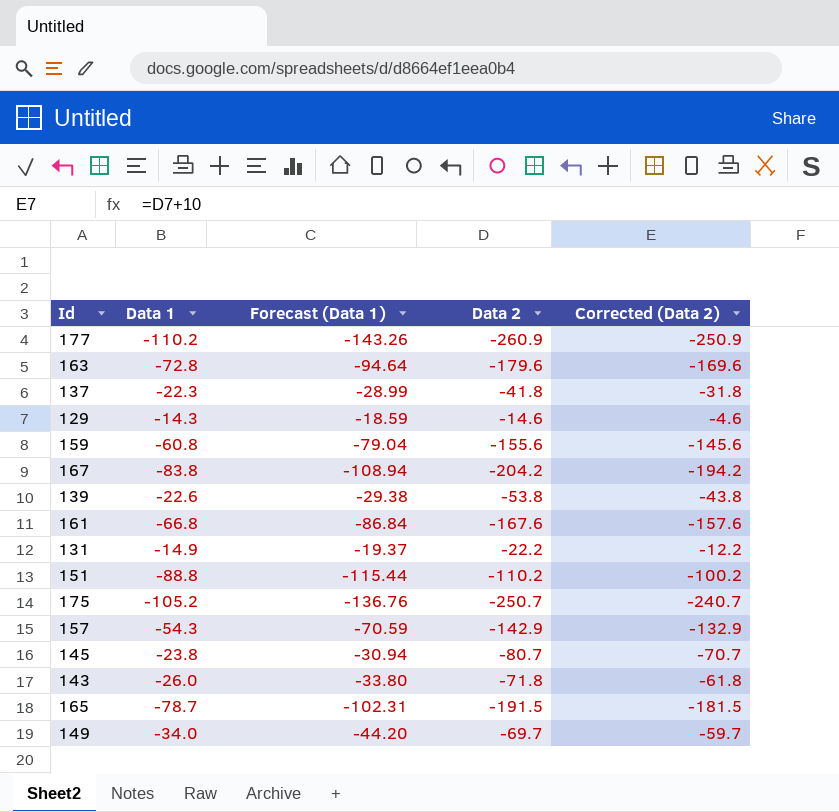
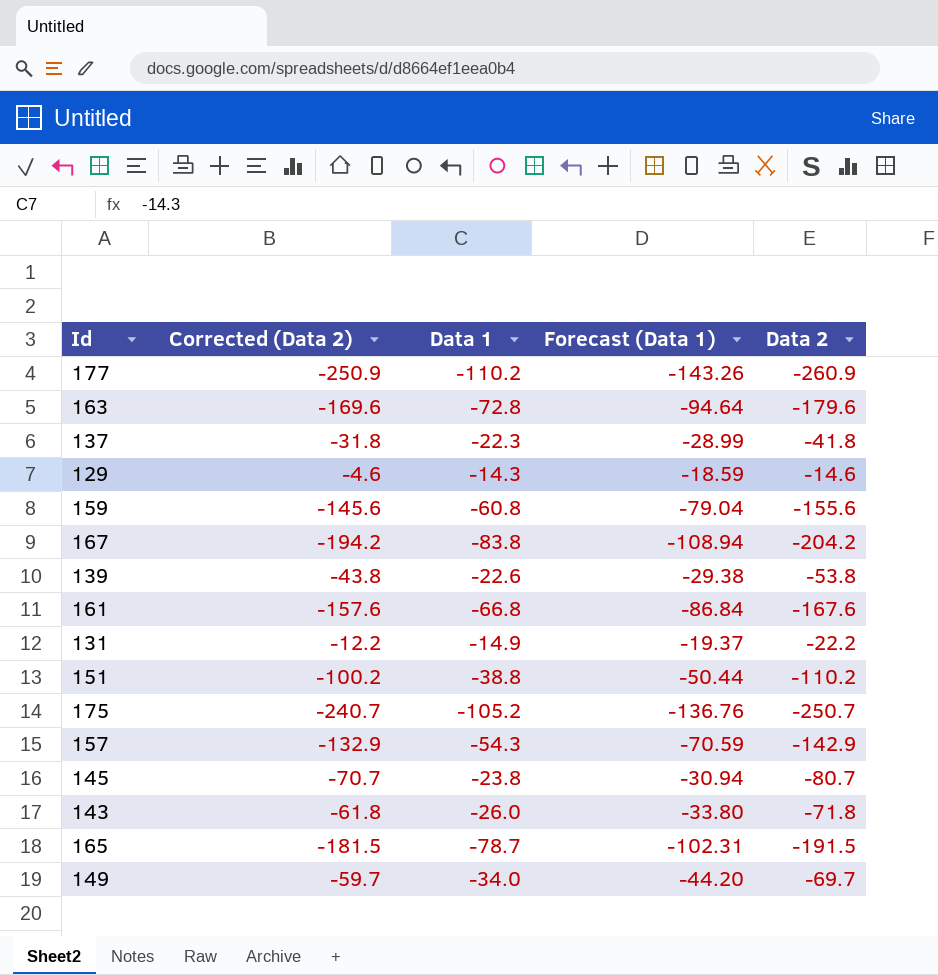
column Corrected (Data 2) | position: 5 -> 2
151 | Data 1: -88.8 -> -38.8
151 | Forecast (Data 1): -115.44 -> -50.44

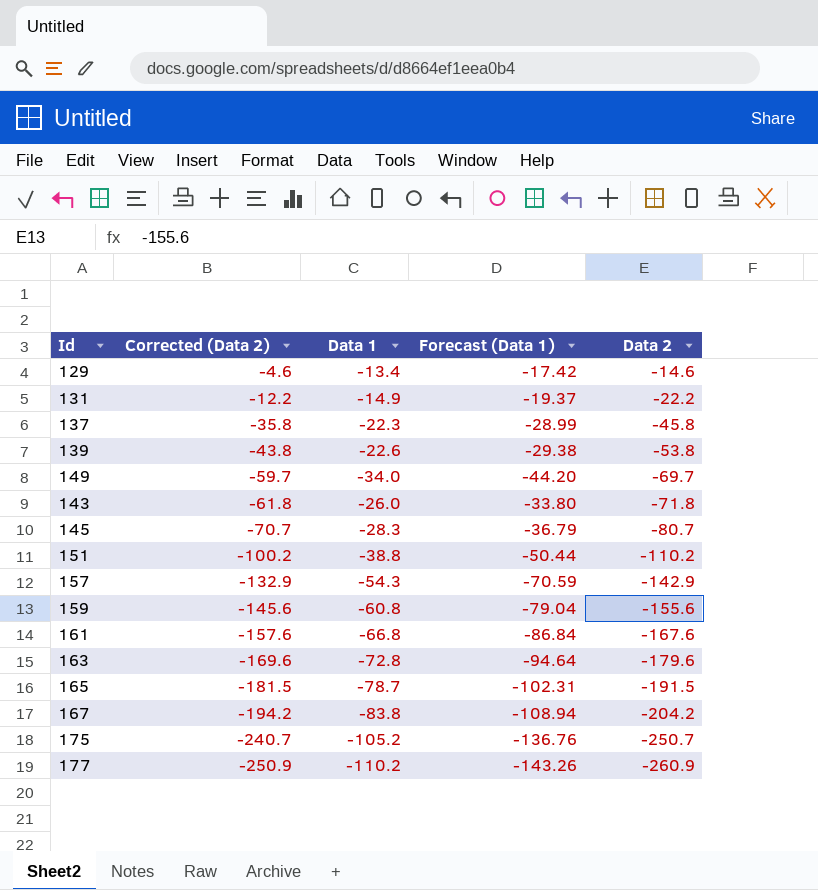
row order: none -> Corrected (Data 2) descending
129 | Data 1: -14.3 -> -13.4
129 | Forecast (Data 1): -18.59 -> -17.42
137 | Corrected (Data 2): -31.8 -> -35.8
137 | Data 2: -41.8 -> -45.8
145 | Data 1: -23.8 -> -28.3
145 | Forecast (Data 1): -30.94 -> -36.79

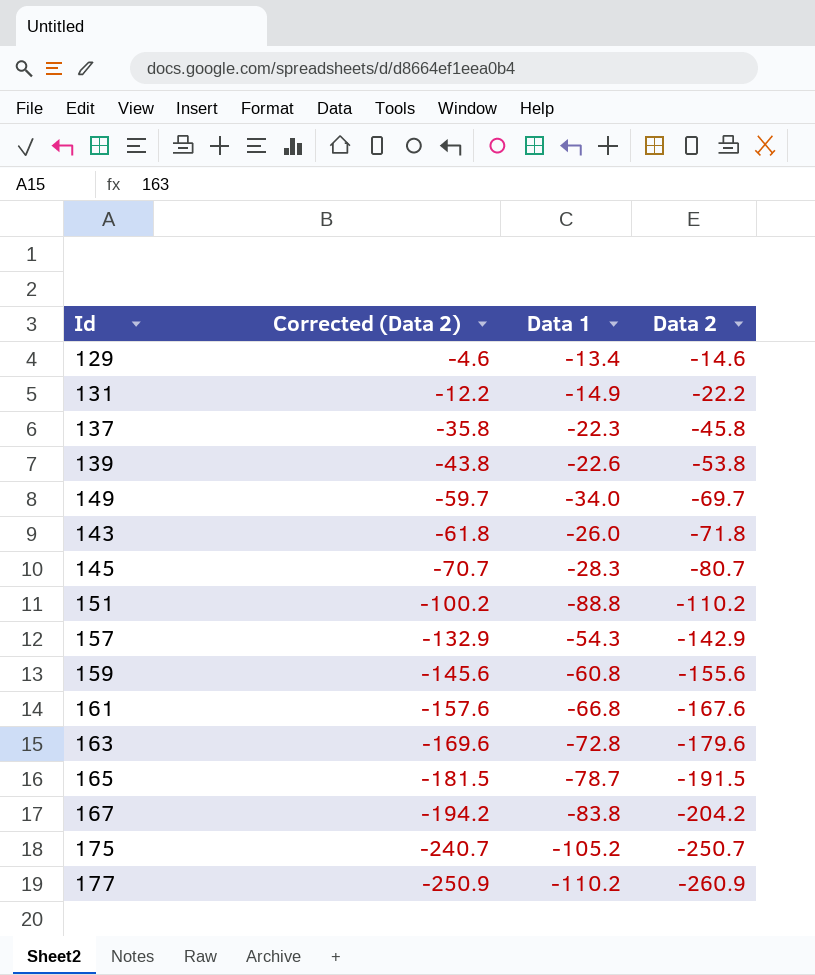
column Forecast (Data 1) | formula: [Data 1] * 1.3 -> none
151 | Data 1: -38.8 -> -88.8

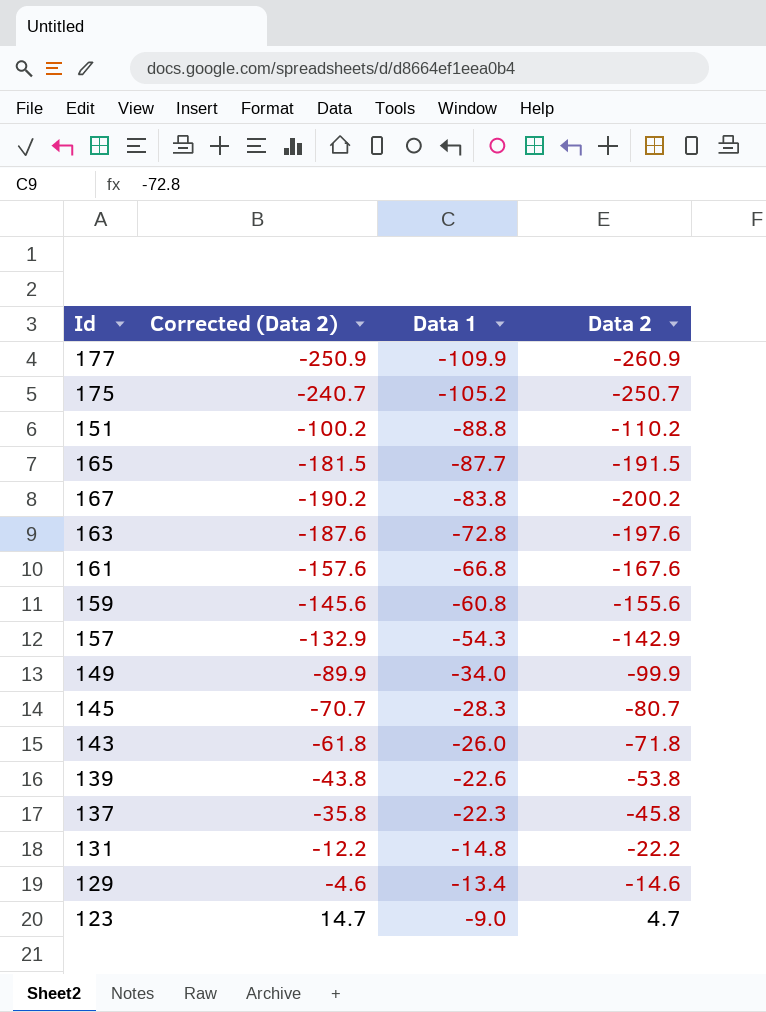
row order: Corrected (Data 2) descending -> Data 1 ascending
177 | Data 1: -110.2 -> -109.9
165 | Data 1: -78.7 -> -87.7
167 | Corrected (Data 2): -194.2 -> -190.2
167 | Data 2: -204.2 -> -200.2
163 | Corrected (Data 2): -169.6 -> -187.6
163 | Data 2: -179.6 -> -197.6
149 | Corrected (Data 2): -59.7 -> -89.9
149 | Data 2: -69.7 -> -99.9
131 | Data 1: -14.9 -> -14.8
row 123: none -> 14.7 | -9.0 | 4.7

